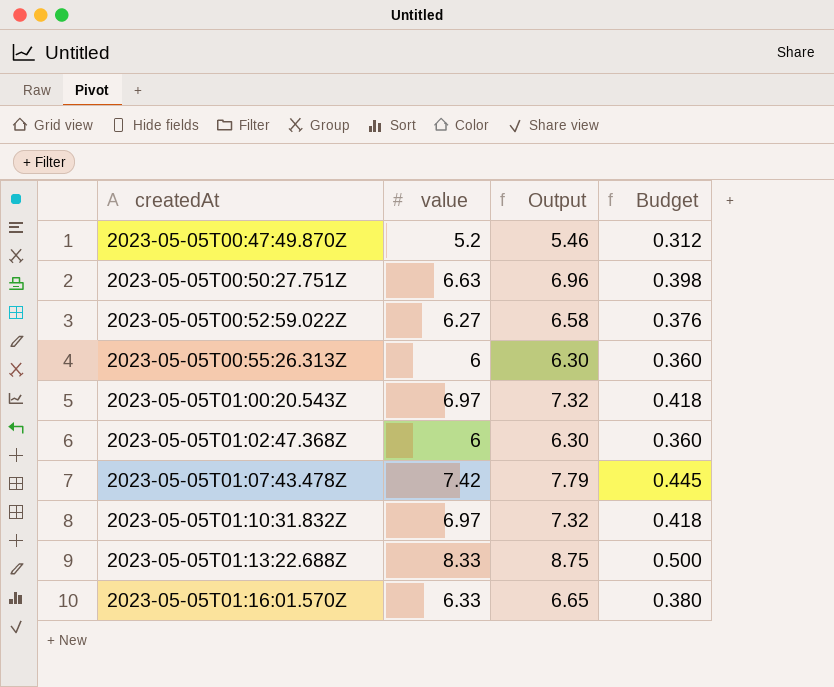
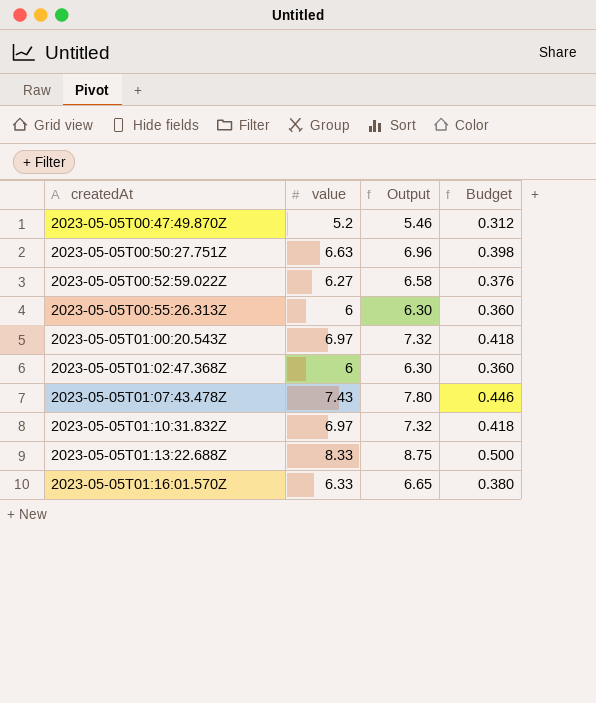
2023-05-05T01:07:43.478Z | value: 7.42 -> 7.43
2023-05-05T01:07:43.478Z | Output: 7.79 -> 7.80
2023-05-05T01:07:43.478Z | Budget: 0.445 -> 0.446

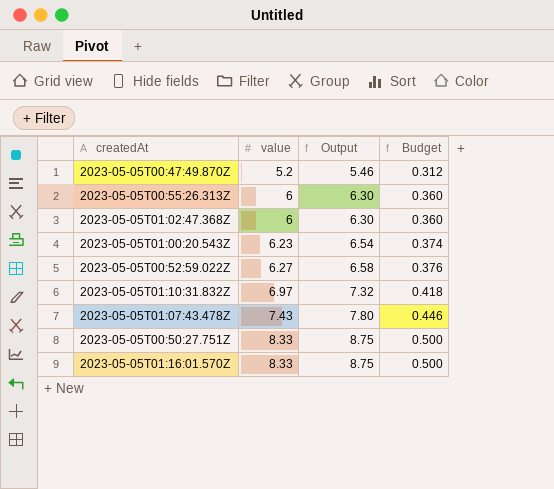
row order: createdAt ascending -> value ascending
row 2023-05-05T01:13:22.688Z: 8.33 | 8.75 | 0.500 -> none
2023-05-05T01:00:20.543Z | value: 6.97 -> 6.23
2023-05-05T01:00:20.543Z | Output: 7.32 -> 6.54
2023-05-05T01:00:20.543Z | Budget: 0.418 -> 0.374
2023-05-05T00:50:27.751Z | value: 6.63 -> 8.33
2023-05-05T00:50:27.751Z | Output: 6.96 -> 8.75
2023-05-05T00:50:27.751Z | Budget: 0.398 -> 0.500
2023-05-05T01:16:01.570Z | value: 6.33 -> 8.33
2023-05-05T01:16:01.570Z | Output: 6.65 -> 8.75
2023-05-05T01:16:01.570Z | Budget: 0.380 -> 0.500

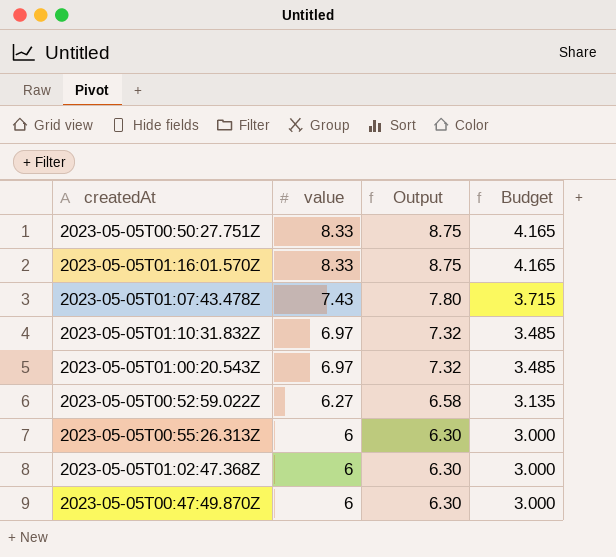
row order: value ascending -> value descending
column Budget | formula: [value] * 0.06 -> [value] * 0.5
2023-05-05T01:00:20.543Z | value: 6.23 -> 6.97
2023-05-05T01:00:20.543Z | Output: 6.54 -> 7.32
2023-05-05T00:47:49.870Z | value: 5.2 -> 6
2023-05-05T00:47:49.870Z | Output: 5.46 -> 6.30

